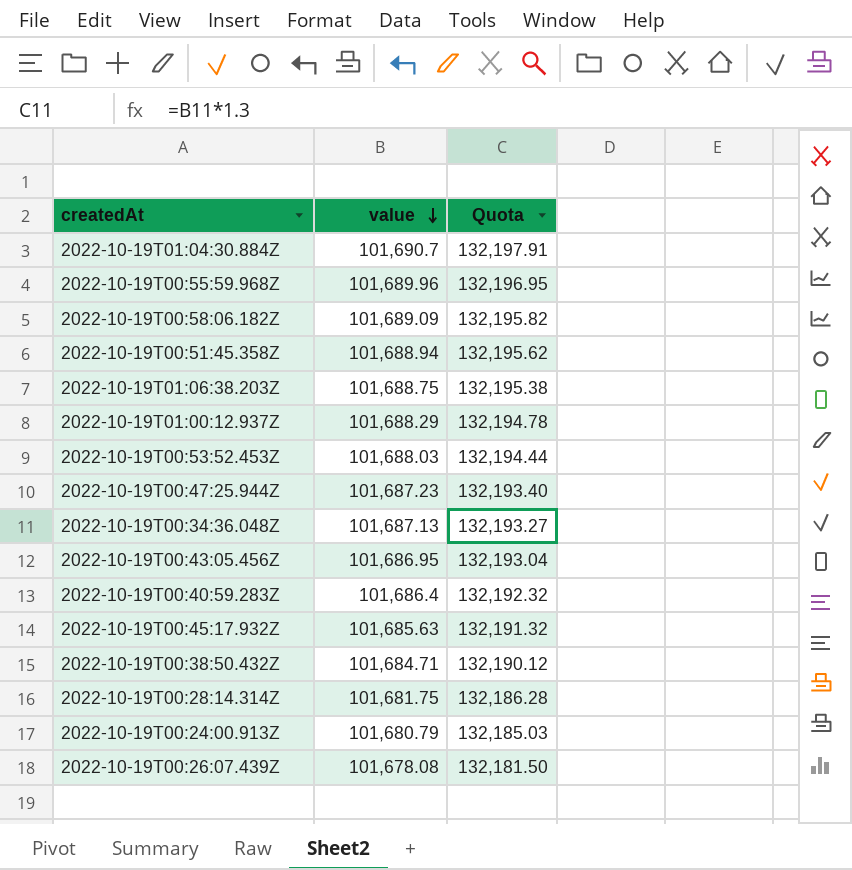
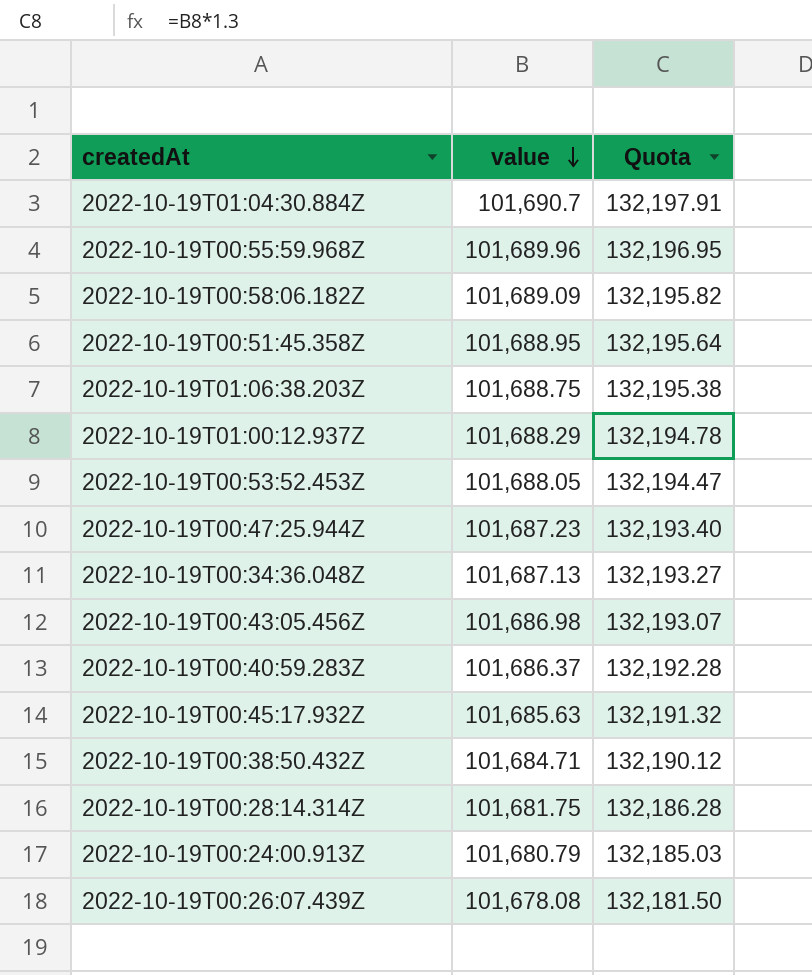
2022-10-19T00:51:45.358Z | value: 101,688.94 -> 101,688.95
2022-10-19T00:51:45.358Z | Quota: 132,195.62 -> 132,195.64
2022-10-19T00:53:52.453Z | value: 101,688.03 -> 101,688.05
2022-10-19T00:53:52.453Z | Quota: 132,194.44 -> 132,194.47
2022-10-19T00:43:05.456Z | value: 101,686.95 -> 101,686.98
2022-10-19T00:43:05.456Z | Quota: 132,193.04 -> 132,193.07
2022-10-19T00:40:59.283Z | value: 101,686.4 -> 101,686.37
2022-10-19T00:40:59.283Z | Quota: 132,192.32 -> 132,192.28

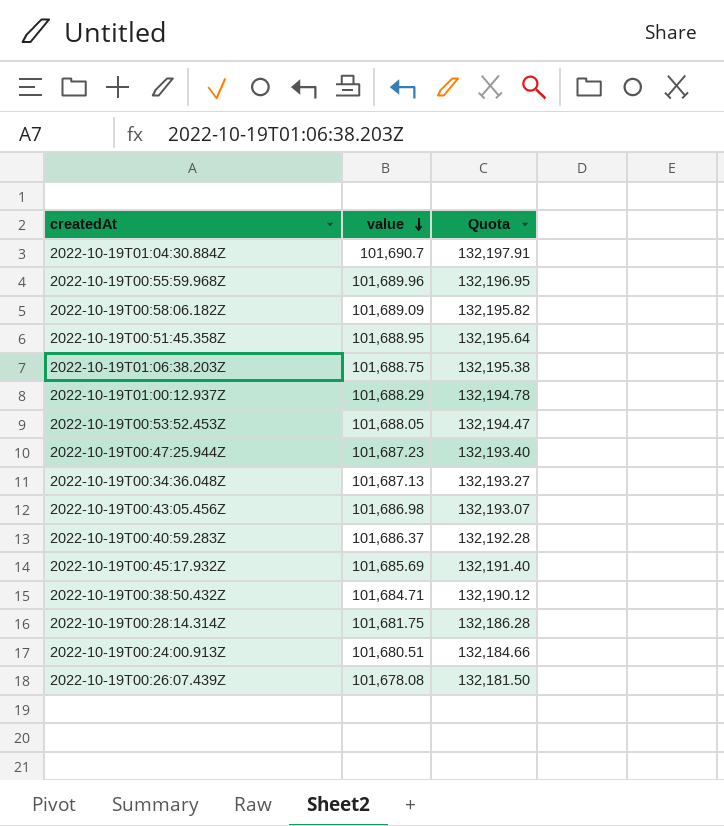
2022-10-19T00:45:17.932Z | value: 101,685.63 -> 101,685.69
2022-10-19T00:45:17.932Z | Quota: 132,191.32 -> 132,191.40
2022-10-19T00:24:00.913Z | value: 101,680.79 -> 101,680.51
2022-10-19T00:24:00.913Z | Quota: 132,185.03 -> 132,184.66

